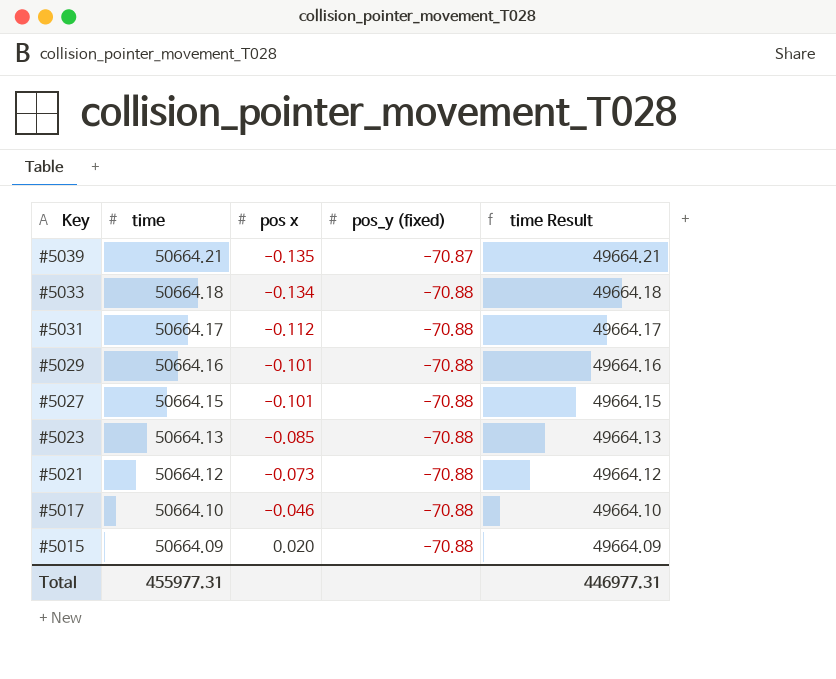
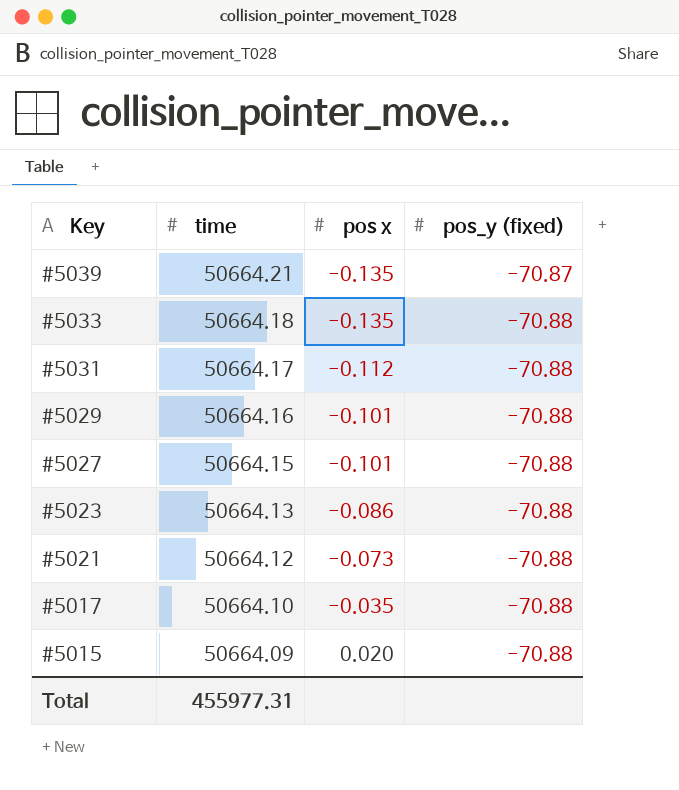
column time Result | formula: [time] - 1000 -> none
#5033 | pos x: -0.134 -> -0.135
#5023 | pos x: -0.085 -> -0.086
#5017 | pos x: -0.046 -> -0.035

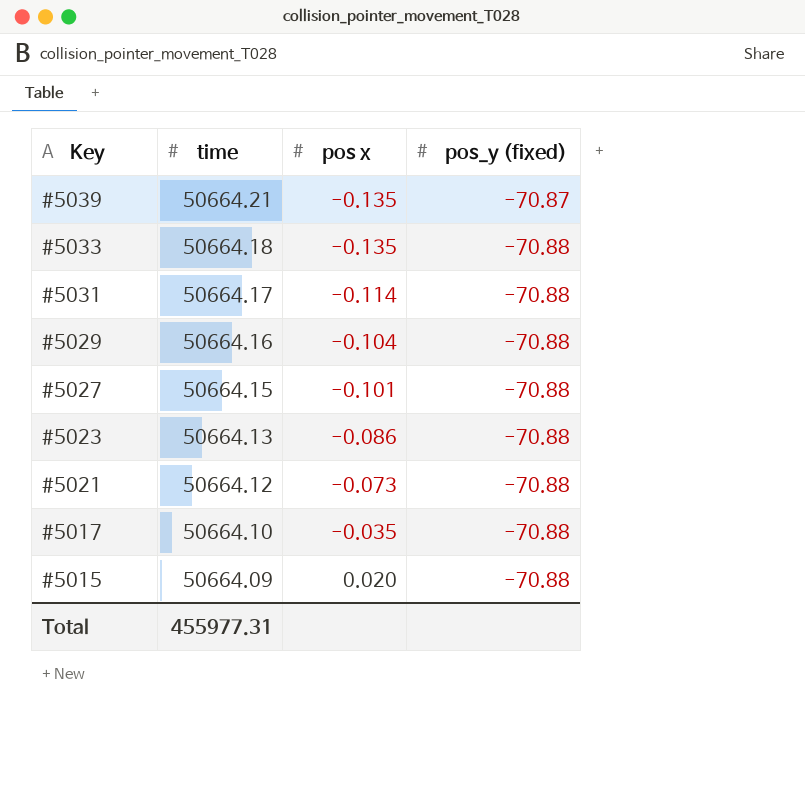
#5031 | pos x: -0.112 -> -0.114
#5029 | pos x: -0.101 -> -0.104

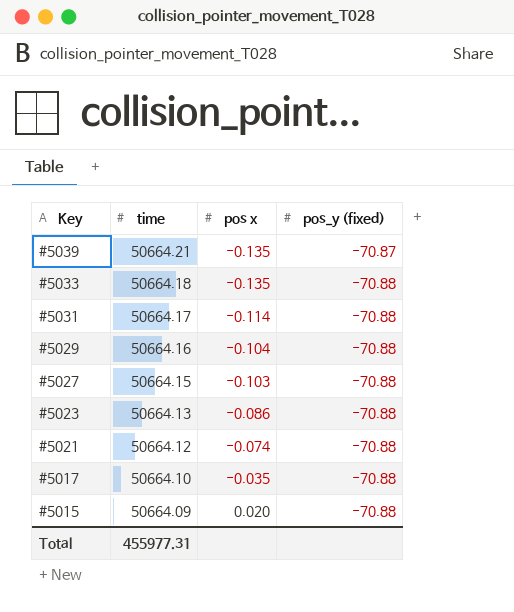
#5027 | pos x: -0.101 -> -0.103
#5021 | pos x: -0.073 -> -0.074

